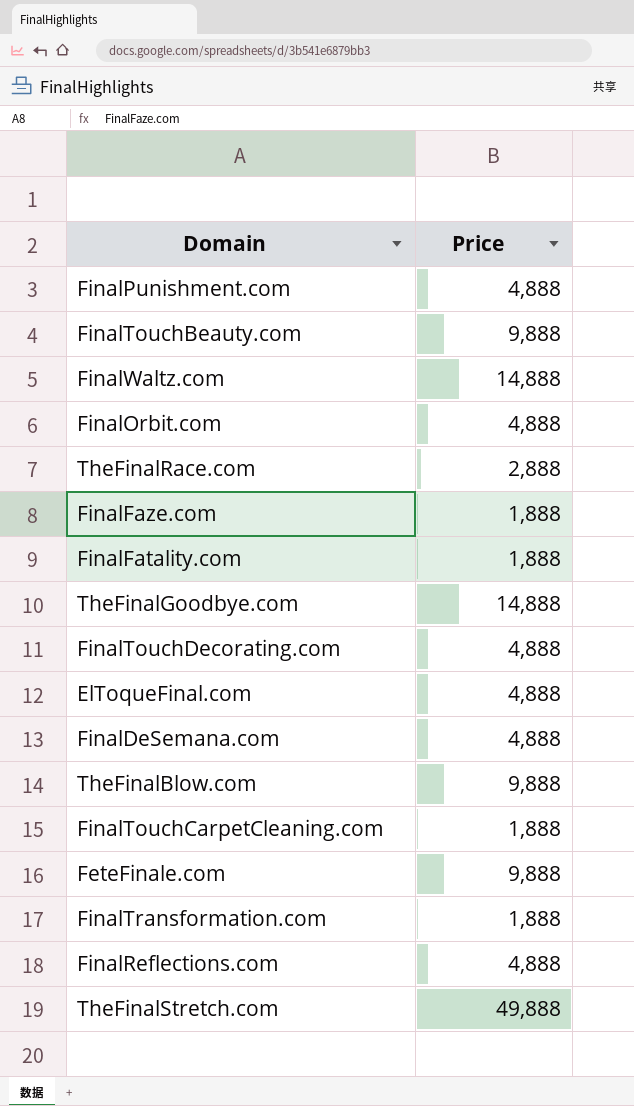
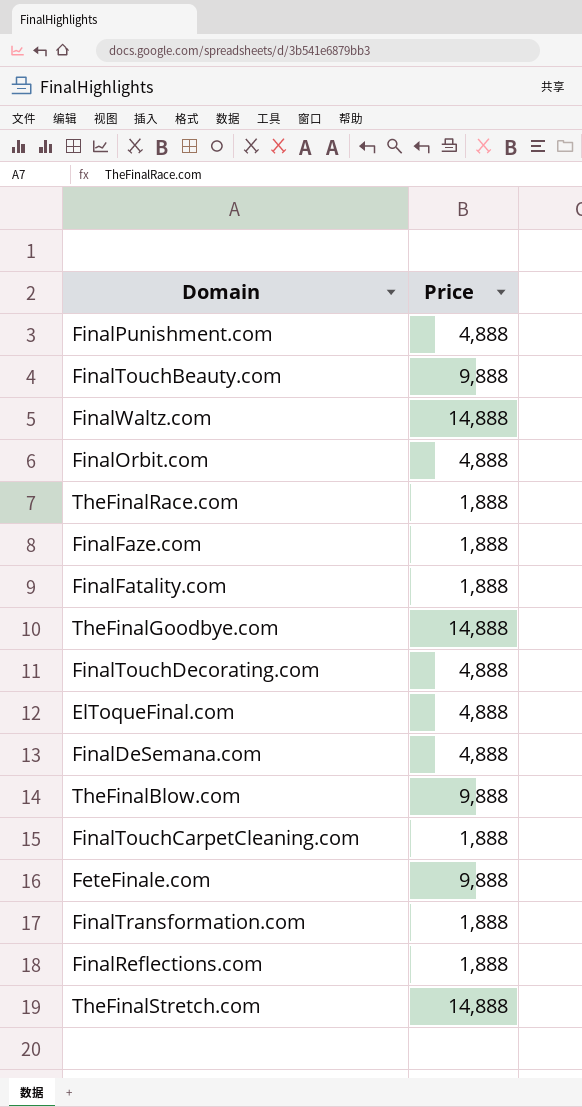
TheFinalRace.com | Price: 2,888 -> 1,888
FinalReflections.com | Price: 4,888 -> 1,888
TheFinalStretch.com | Price: 49,888 -> 14,888

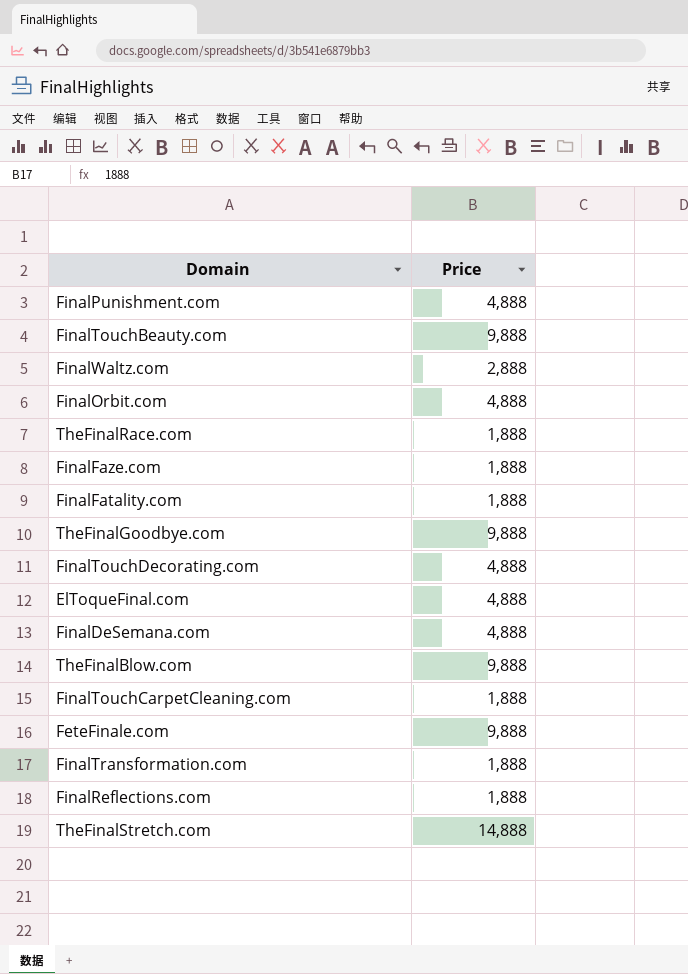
FinalWaltz.com | Price: 14,888 -> 2,888
TheFinalGoodbye.com | Price: 14,888 -> 9,888

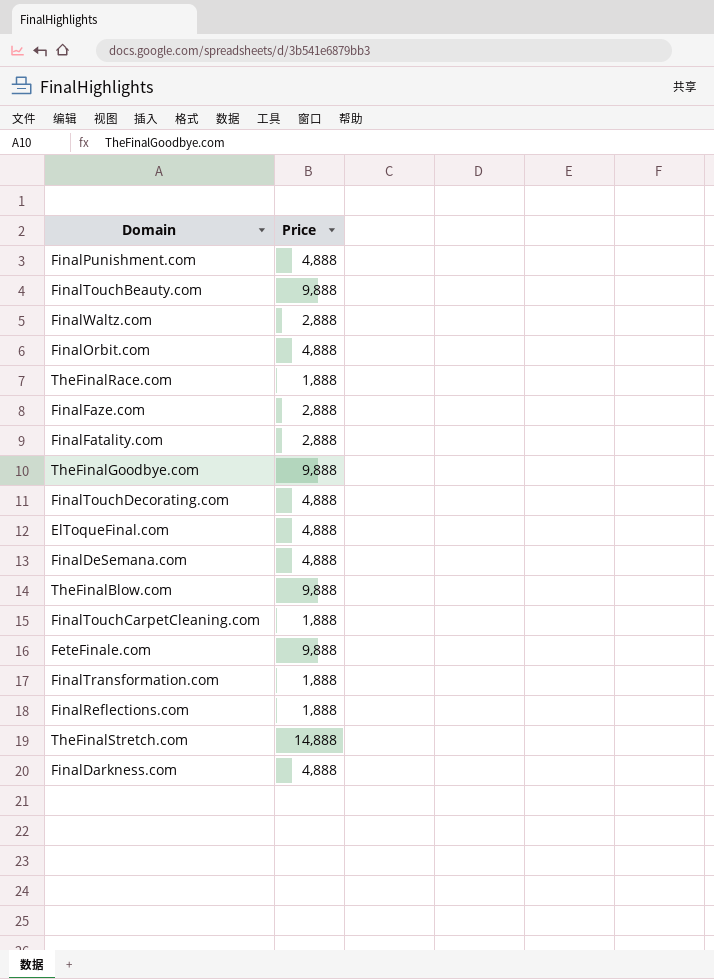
FinalFaze.com | Price: 1,888 -> 2,888
FinalFatality.com | Price: 1,888 -> 2,888
row FinalDarkness.com: none -> 4,888

